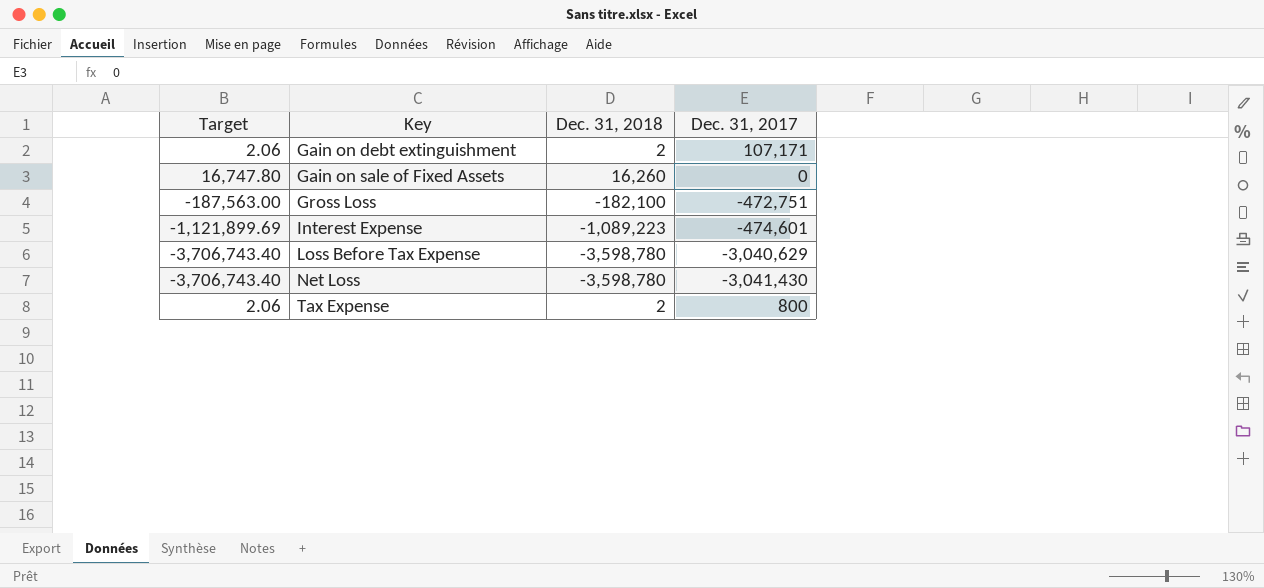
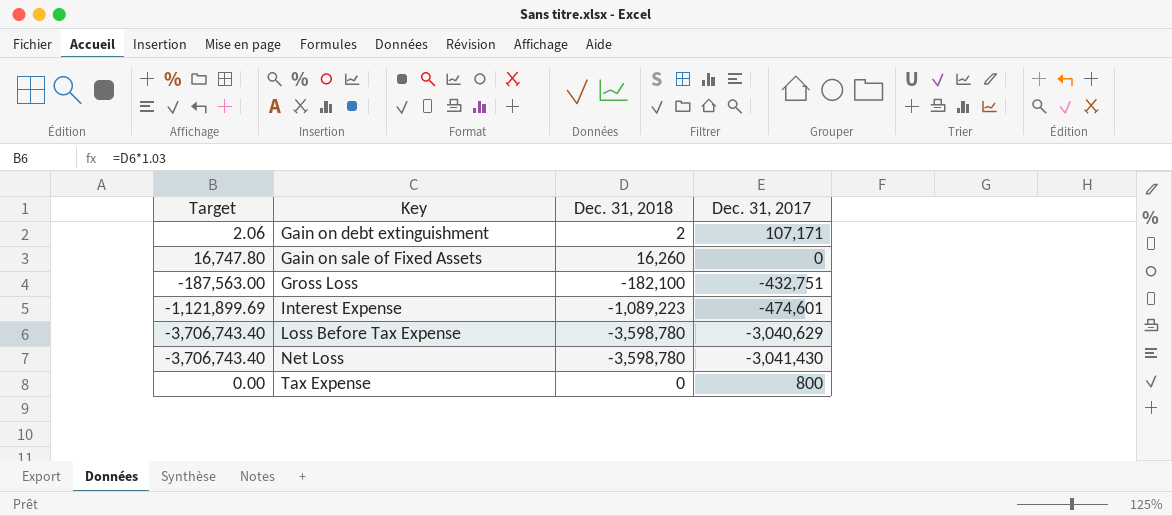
Gross Loss | Dec. 31, 2017: -472,751 -> -432,751
Tax Expense | Target: 2.06 -> 0.00
Tax Expense | Dec. 31, 2018: 2 -> 0

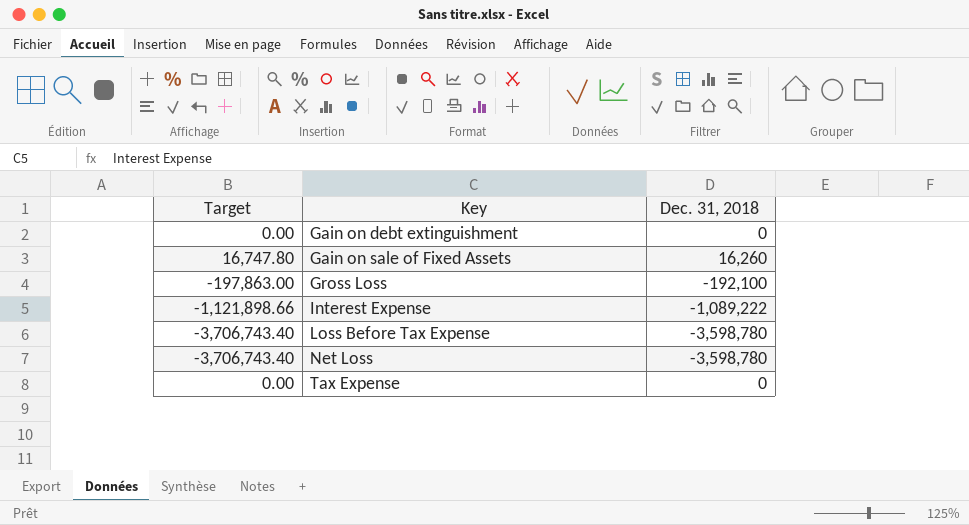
column Dec. 31, 2017 | position: 4 -> none
Gain on debt extinguishment | Target: 2.06 -> 0.00
Gain on debt extinguishment | Dec. 31, 2018: 2 -> 0
Gross Loss | Target: -187,563.00 -> -197,863.00
Gross Loss | Dec. 31, 2018: -182,100 -> -192,100
Interest Expense | Target: -1,121,899.69 -> -1,121,898.66
Interest Expense | Dec. 31, 2018: -1,089,223 -> -1,089,222

